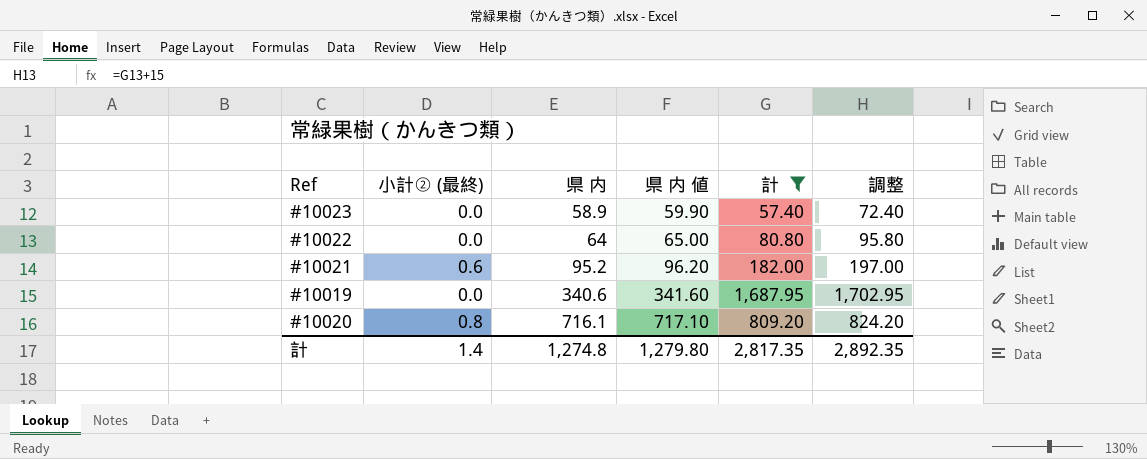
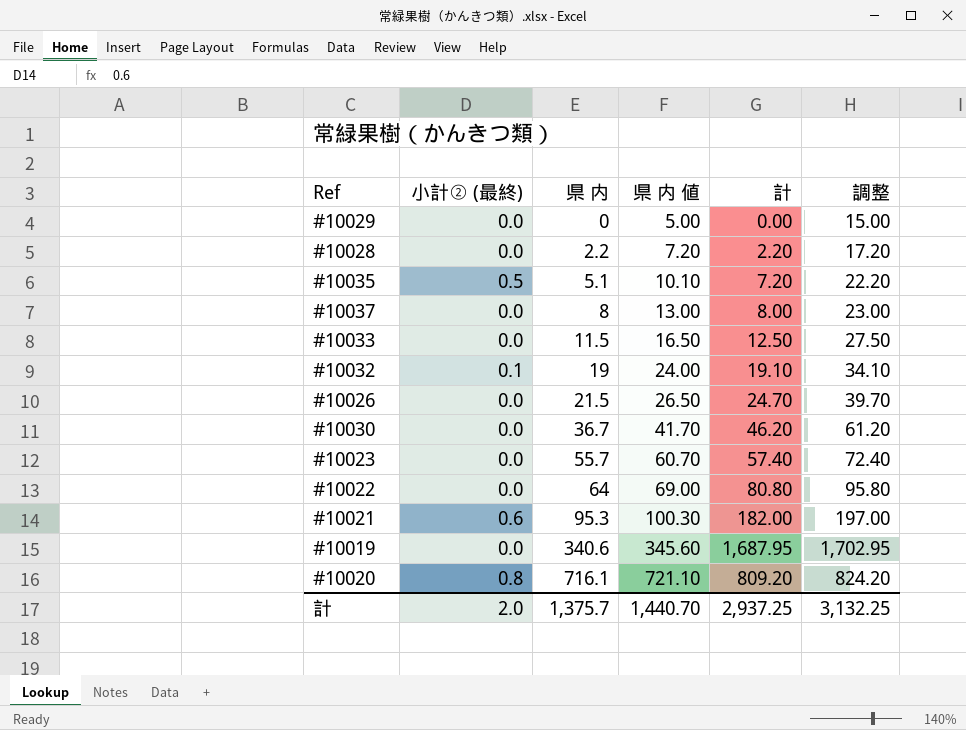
filter: 計 >= 57.40 -> none
column 県 内 値 | formula: [県 内] + 1 -> [県 内] + 5
#10023 | 県 内: 58.9 -> 55.7
#10021 | 県 内: 95.2 -> 95.3
計 | 小計② (最終): 1.4 -> 2.0
計 | 県 内: 1,274.8 -> 1,375.7
計 | 県 内 値: 1,279.80 -> 1,440.70
計 | 計: 2,817.35 -> 2,937.25
計 | 調整: 2,892.35 -> 3,132.25

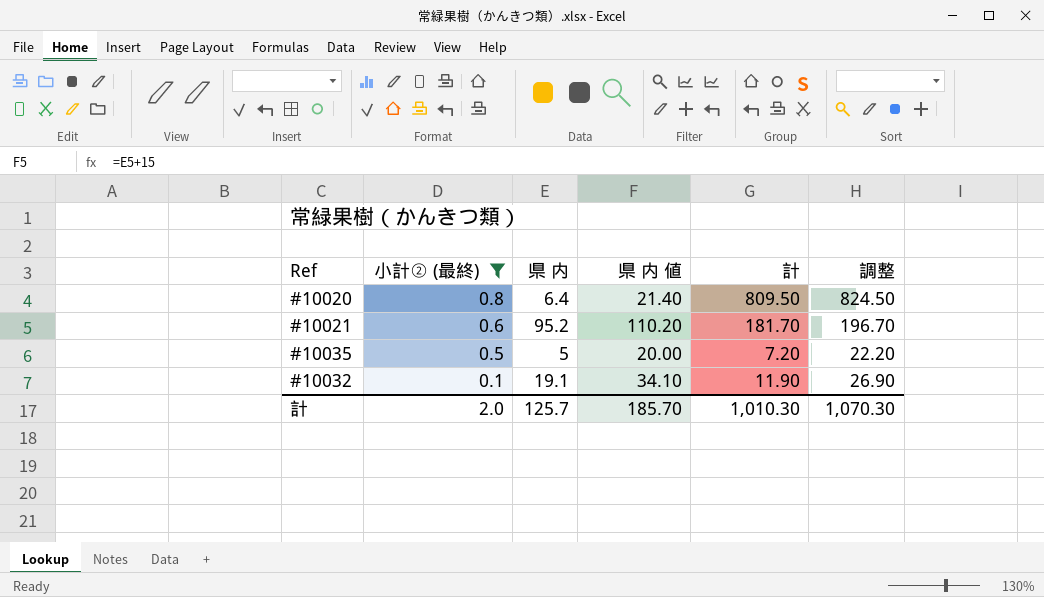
filter: none -> 小計② (最終) != 0.0
row order: 県 内 ascending -> 小計② (最終) descending
column 県 内 値 | formula: [県 内] + 5 -> [県 内] + 15
#10020 | 県 内: 716.1 -> 6.4
#10020 | 計: 809.20 -> 809.50
#10020 | 調整: 824.20 -> 824.50
#10021 | 県 内: 95.3 -> 95.2
#10021 | 計: 182.00 -> 181.70
#10021 | 調整: 197.00 -> 196.70
#10035 | 県 内: 5.1 -> 5
#10032 | 県 内: 19 -> 19.1
#10032 | 計: 19.10 -> 11.90
#10032 | 調整: 34.10 -> 26.90
計 | 県 内: 1,375.7 -> 125.7
計 | 県 内 値: 1,440.70 -> 185.70
計 | 計: 2,937.25 -> 1,010.30
計 | 調整: 3,132.25 -> 1,070.30

